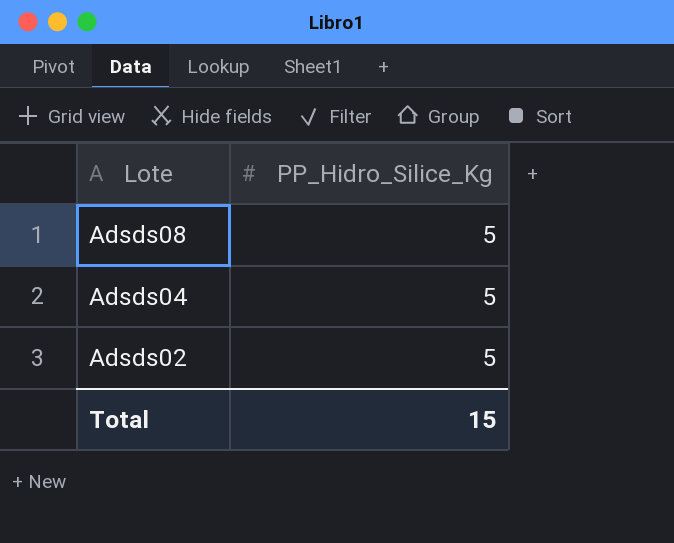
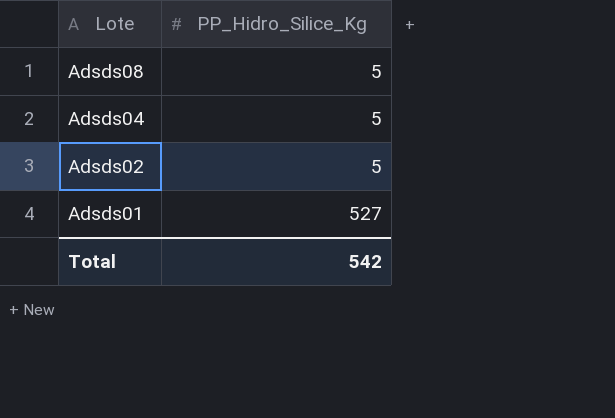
row Adsds01: none -> 527
Total | PP_Hidro_Silice_Kg: 15 -> 542

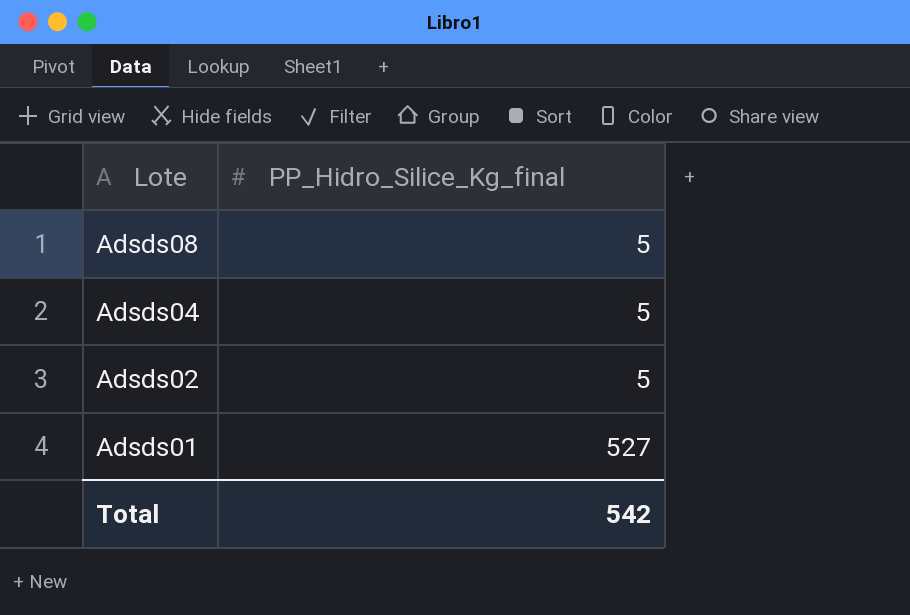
column name: PP_Hidro_Silice_Kg -> PP_Hidro_Silice_Kg_final

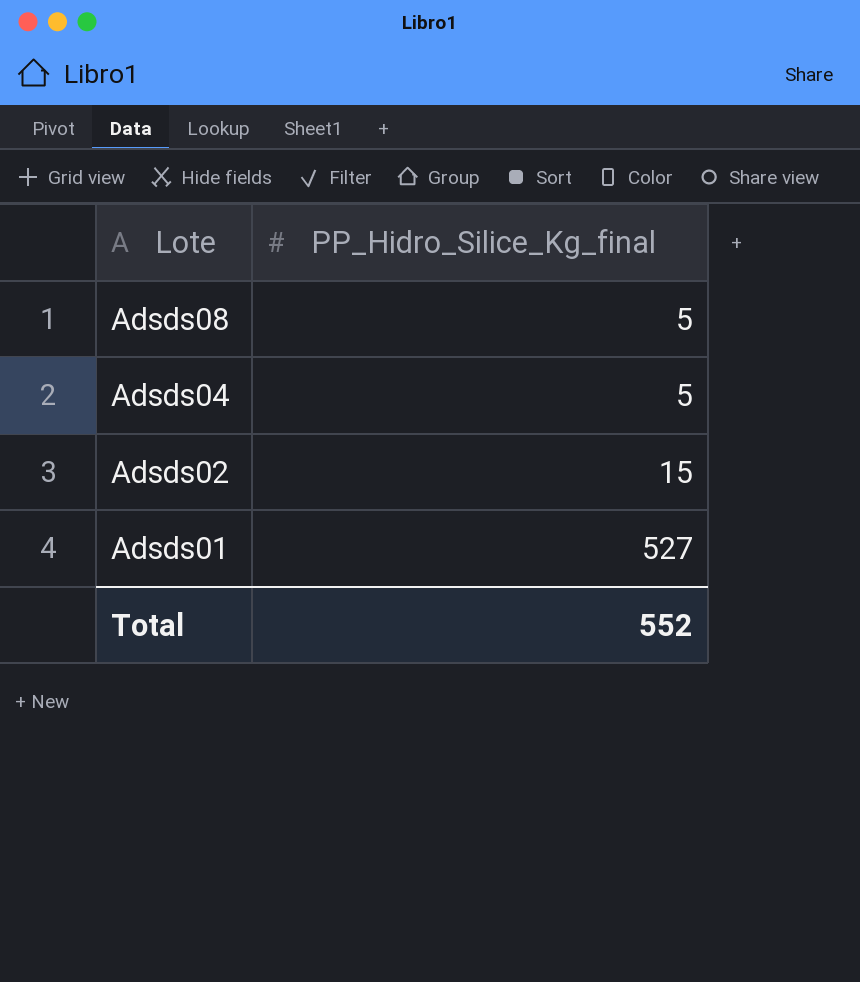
Adsds02 | PP_Hidro_Silice_Kg_final: 5 -> 15
Total | PP_Hidro_Silice_Kg_final: 542 -> 552

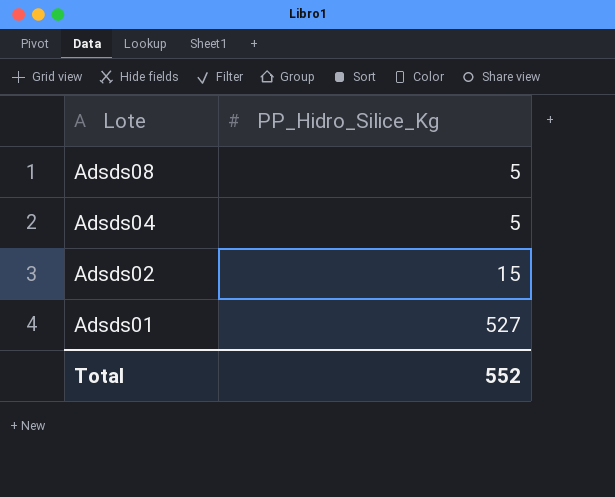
column name: PP_Hidro_Silice_Kg_final -> PP_Hidro_Silice_Kg

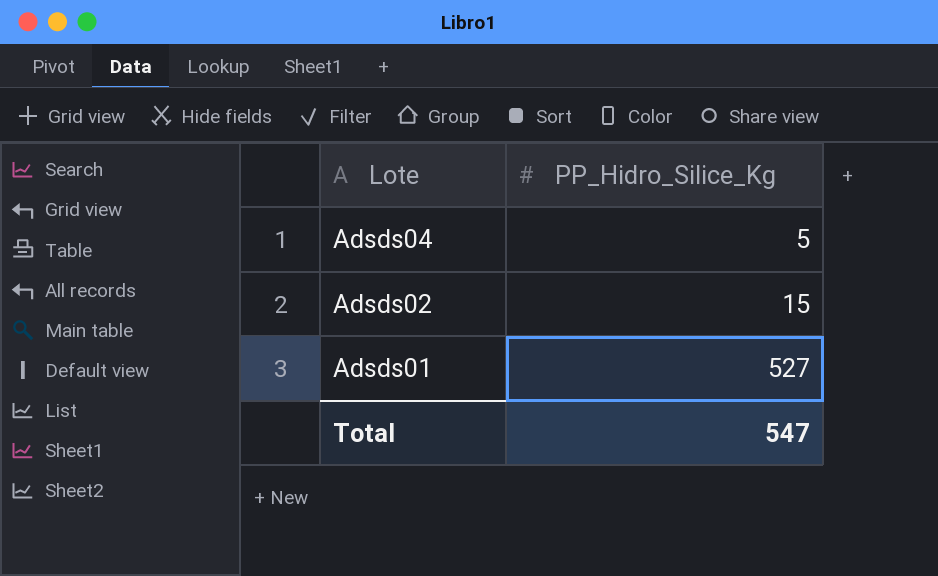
row Adsds08: 5 -> none
Total | PP_Hidro_Silice_Kg: 552 -> 547

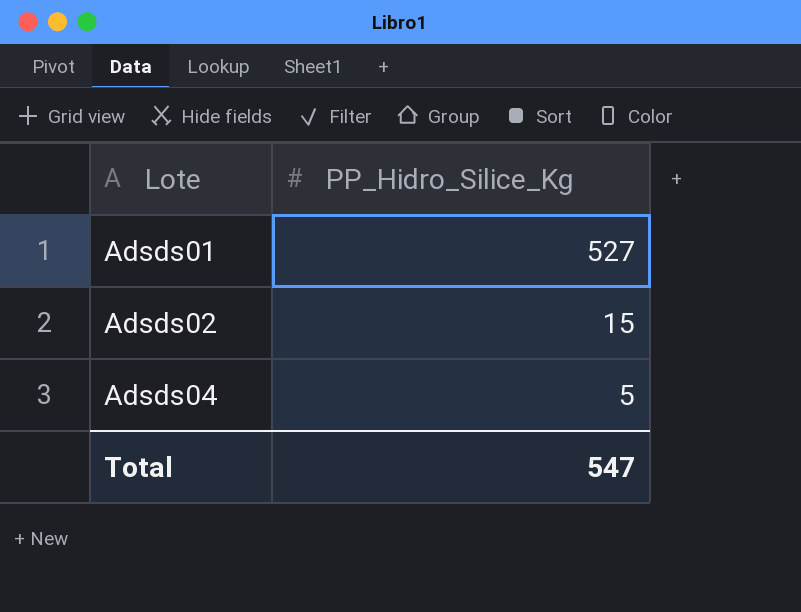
row order: Lote descending -> Lote ascending

